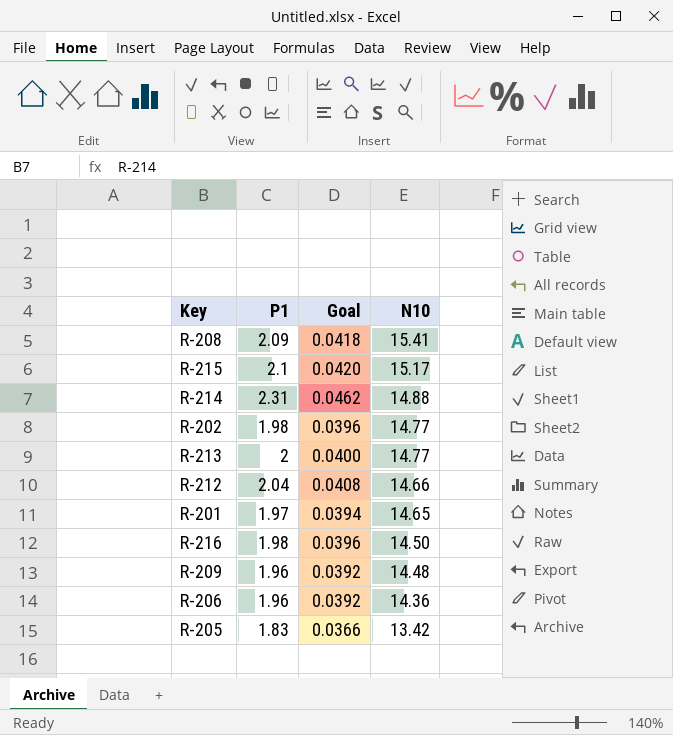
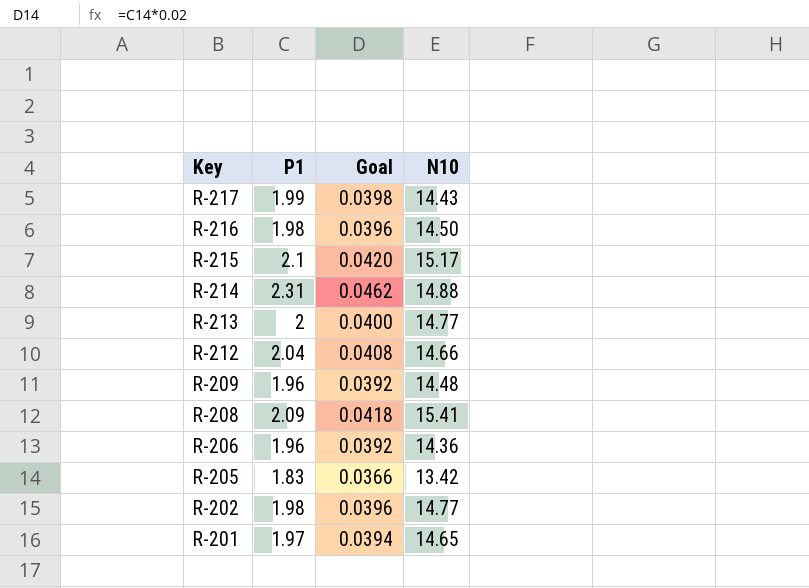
row order: N10 descending -> Key descending
row R-217: none -> 1.99 | 0.0398 | 14.43

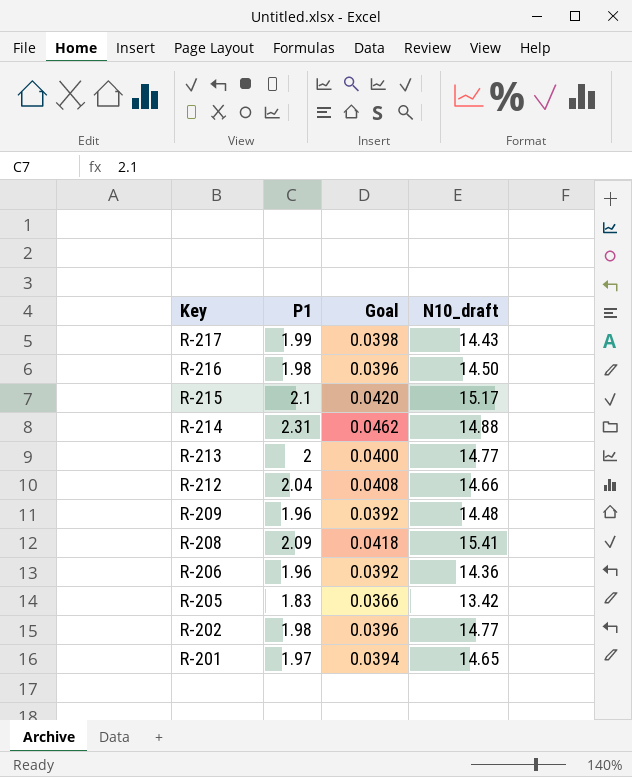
column name: N10 -> N10_draft

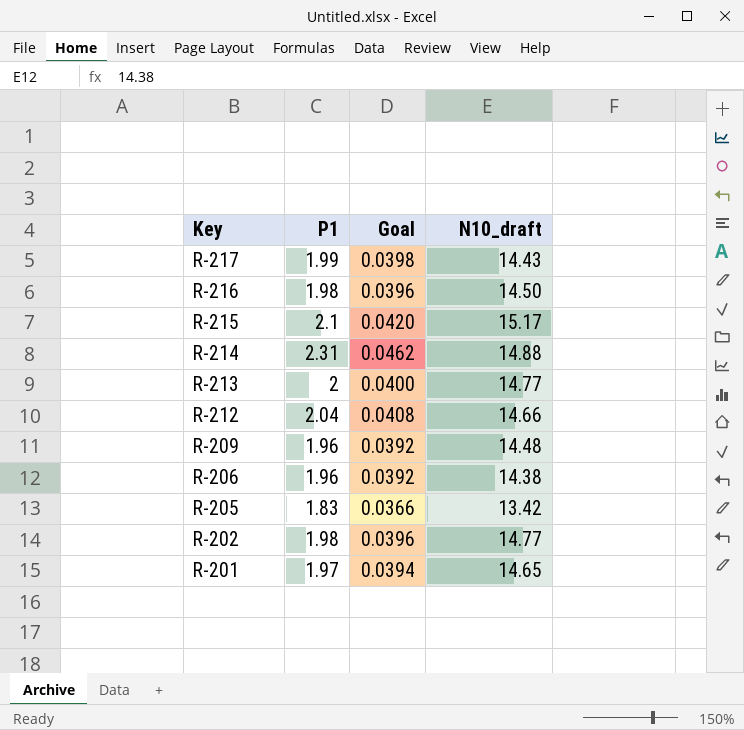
row R-208: 2.09 | 0.0418 | 15.41 -> none
R-206 | N10_draft: 14.36 -> 14.38

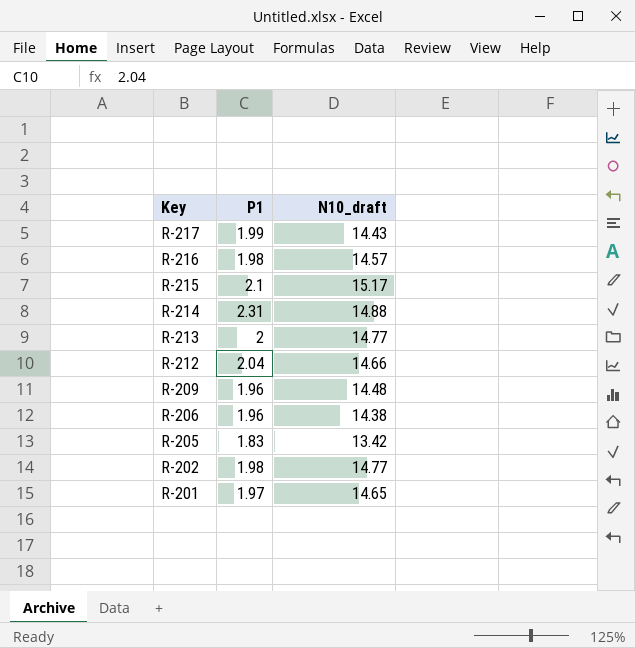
column Goal | formula: [P1] * 0.02 -> none
R-216 | N10_draft: 14.50 -> 14.57

